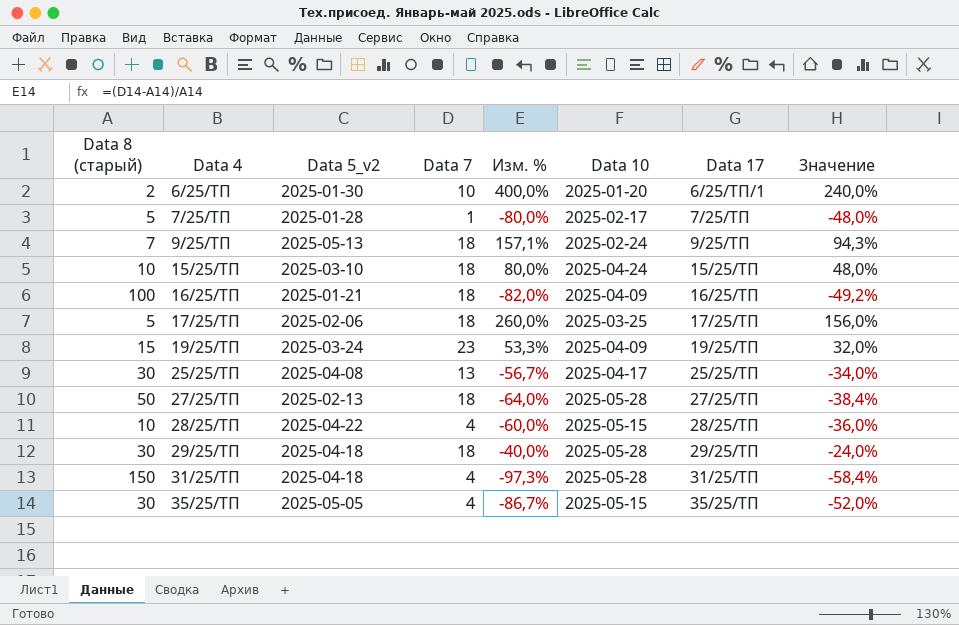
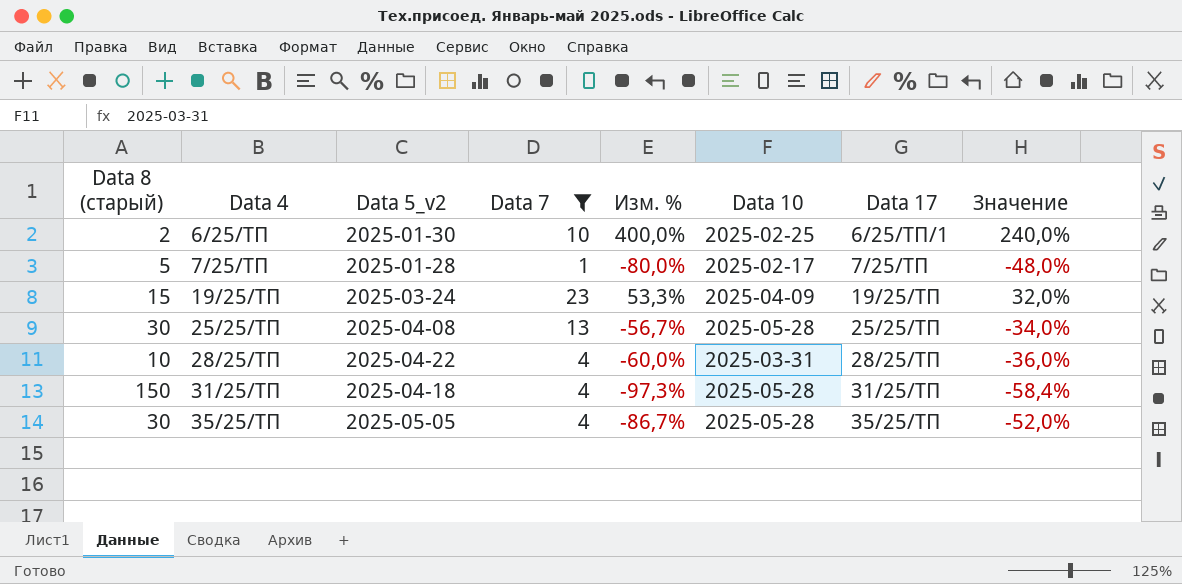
filter: none -> Data 7 != 18
6/25/ТП | Data 10: 2025-01-20 -> 2025-02-25
25/25/ТП | Data 10: 2025-04-17 -> 2025-05-28
28/25/ТП | Data 10: 2025-05-15 -> 2025-03-31
35/25/ТП | Data 10: 2025-05-15 -> 2025-05-28

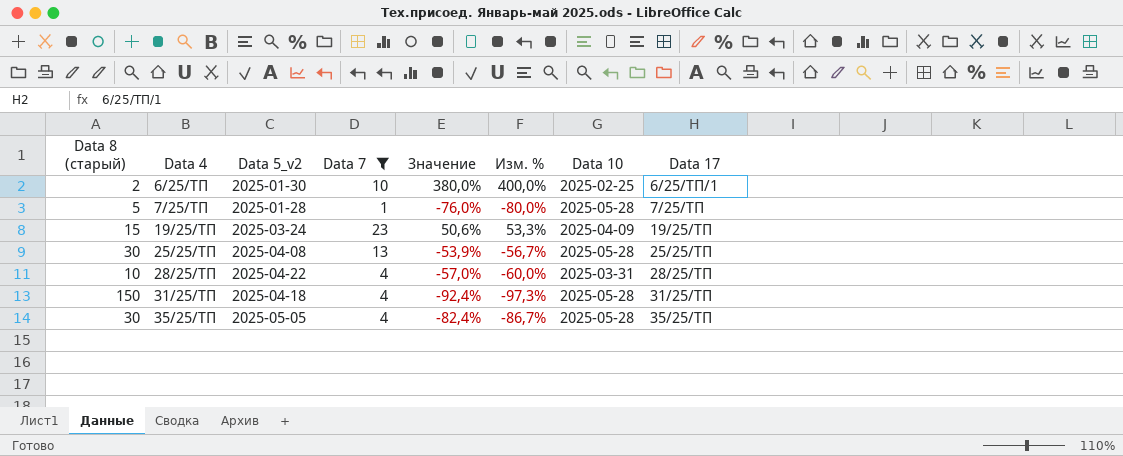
column Значение | formula: [Изм. %] * 0,6 -> [Изм. %] * 0,95
column Значение | position: 8 -> 5
7/25/ТП | Data 10: 2025-02-17 -> 2025-05-28

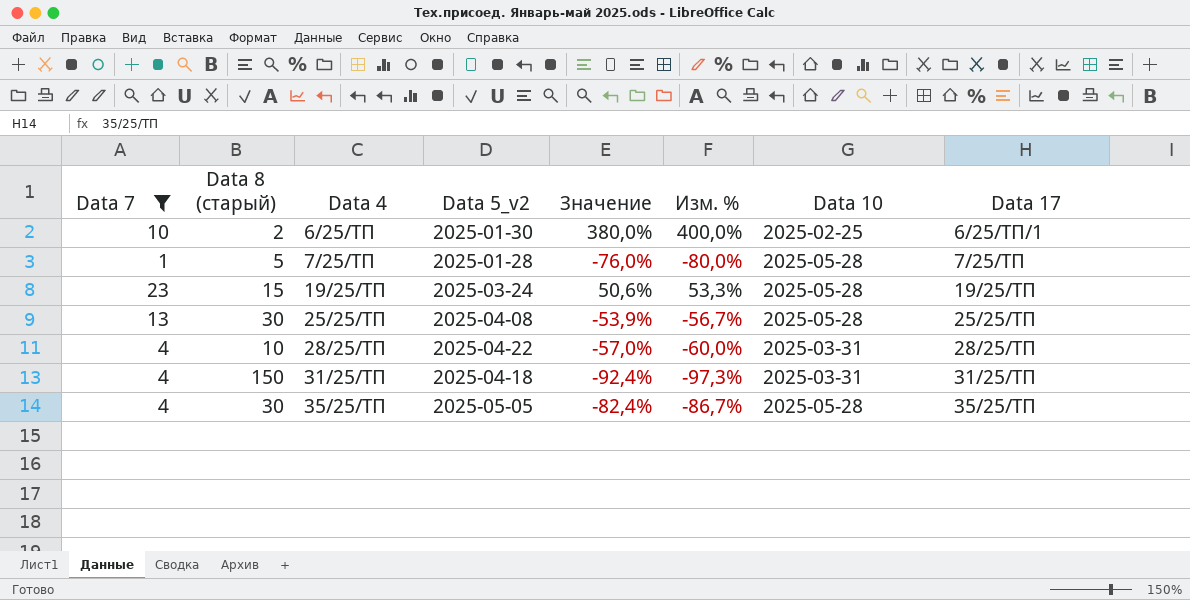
column Data 7 | position: 4 -> 1
19/25/ТП | Data 10: 2025-04-09 -> 2025-05-28
31/25/ТП | Data 10: 2025-05-28 -> 2025-03-31

